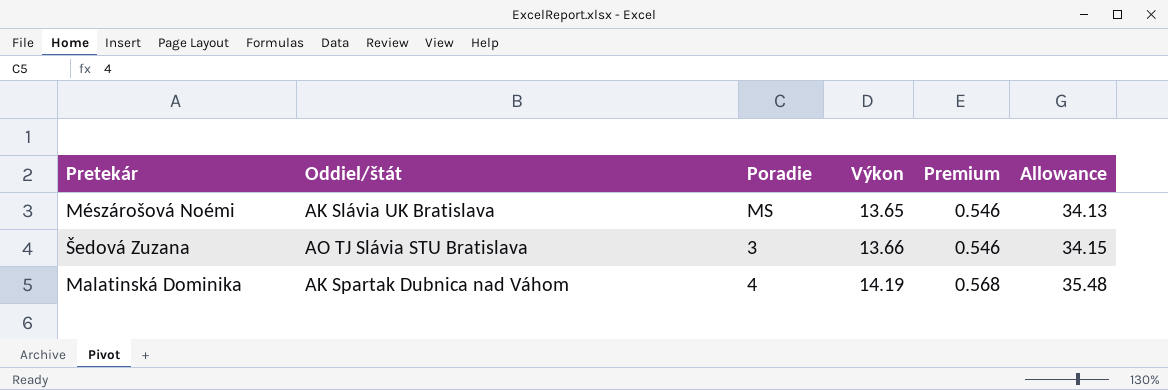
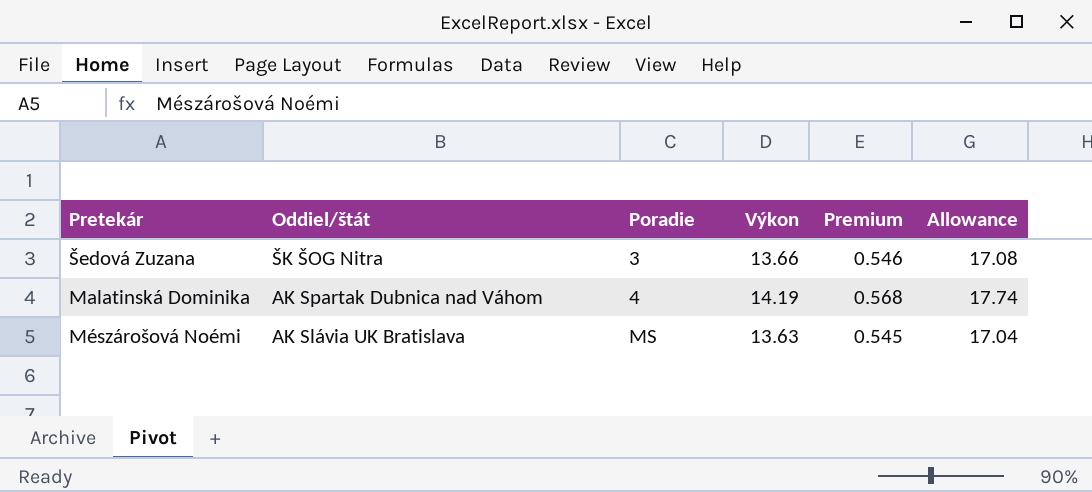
row order: Výkon ascending -> Oddiel/štát descending
column Allowance | formula: [Výkon] * 2.5 -> [Výkon] * 1.25
Šedová Zuzana | Oddiel/štát: AO TJ Slávia STU Bratislava -> ŠK ŠOG Nitra
Mészárošová Noémi | Výkon: 13.65 -> 13.63
Mészárošová Noémi | Premium: 0.546 -> 0.545

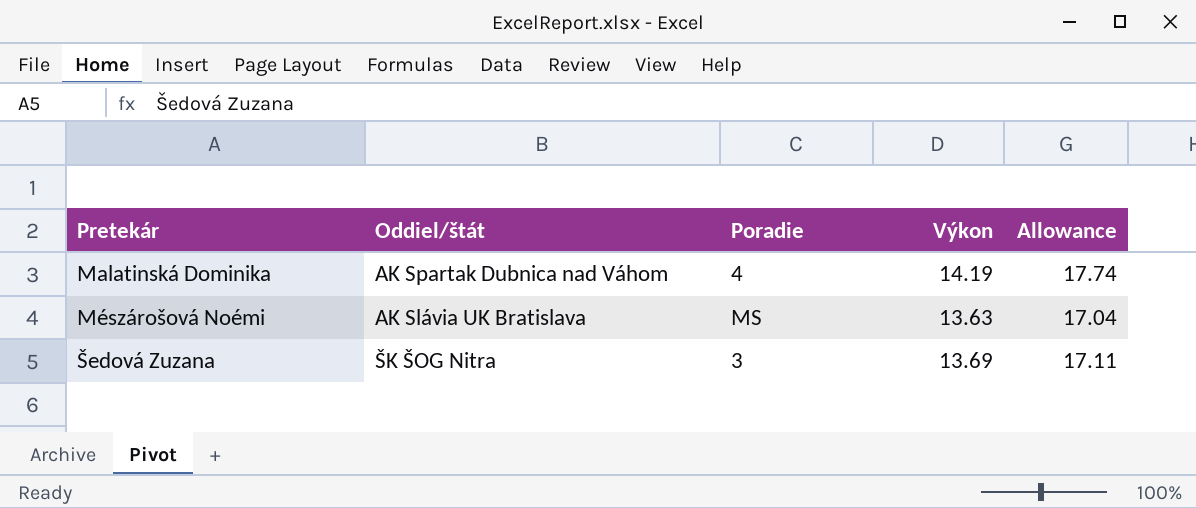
row order: Oddiel/štát descending -> Pretekár ascending
column Premium | formula: [Výkon] * 0.04 -> none
Šedová Zuzana | Výkon: 13.66 -> 13.69
Šedová Zuzana | Allowance: 17.08 -> 17.11

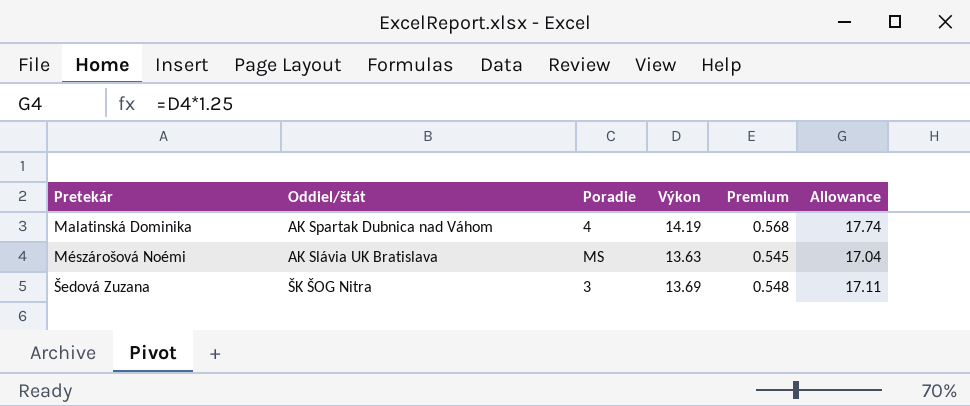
column Premium | formula: none -> [Výkon] * 0.04

